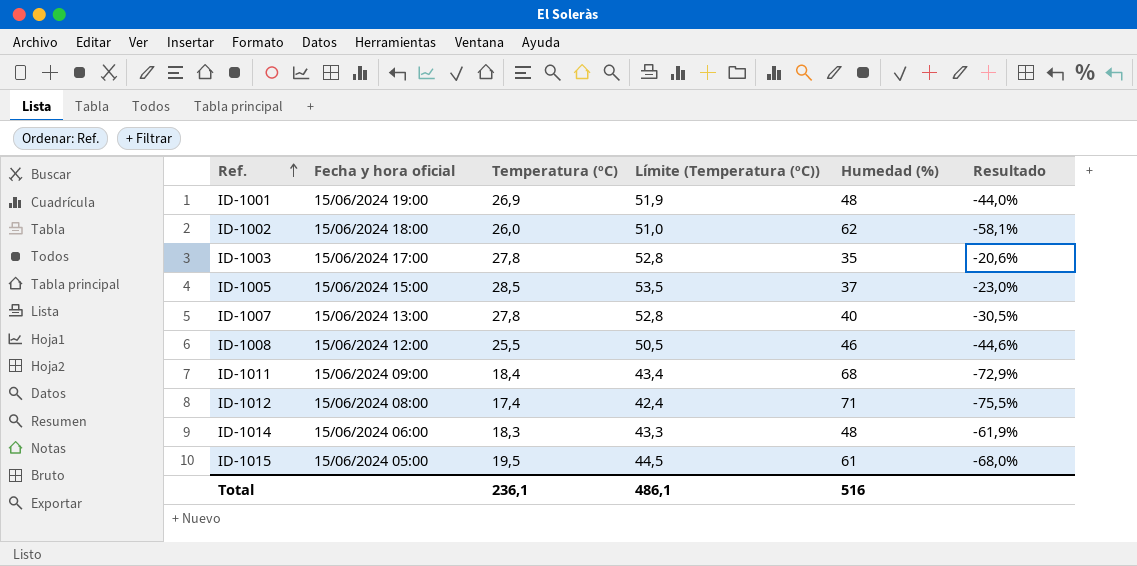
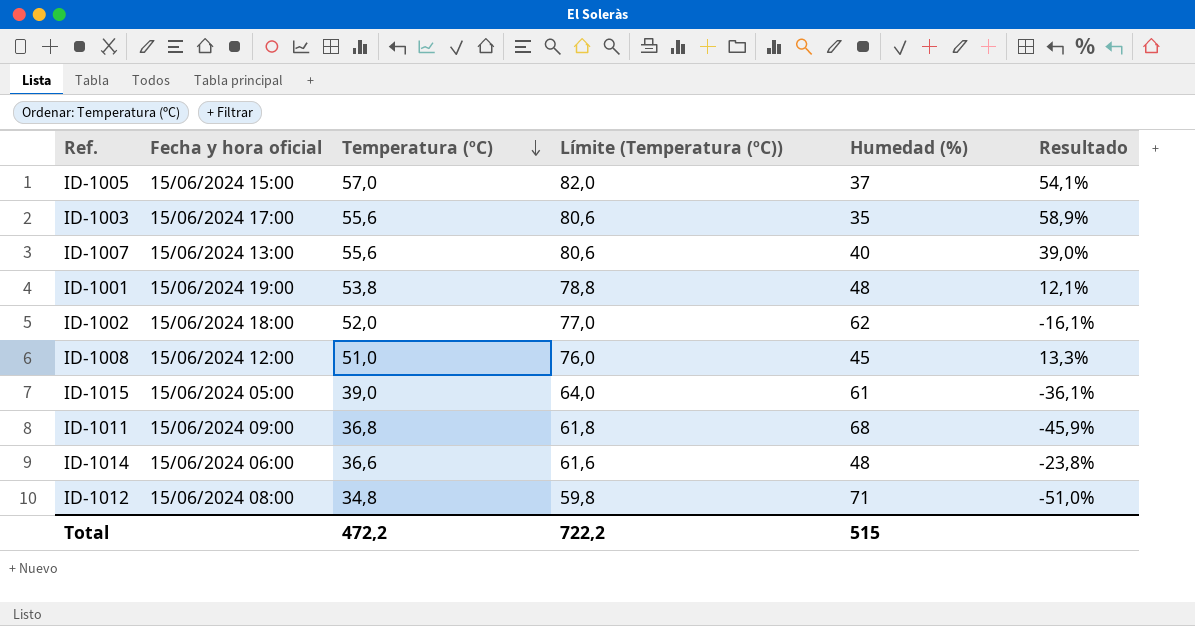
row order: Ref. ascending -> Temperatura (ºC) descending
ID-1005 | Temperatura (ºC): 28,5 -> 57,0
ID-1005 | Límite (Temperatura (ºC)): 53,5 -> 82,0
ID-1005 | Resultado: -23,0% -> 54,1%
ID-1003 | Temperatura (ºC): 27,8 -> 55,6
ID-1003 | Límite (Temperatura (ºC)): 52,8 -> 80,6
ID-1003 | Resultado: -20,6% -> 58,9%
ID-1007 | Temperatura (ºC): 27,8 -> 55,6
ID-1007 | Límite (Temperatura (ºC)): 52,8 -> 80,6
ID-1007 | Resultado: -30,5% -> 39,0%
ID-1001 | Temperatura (ºC): 26,9 -> 53,8
ID-1001 | Límite (Temperatura (ºC)): 51,9 -> 78,8
ID-1001 | Resultado: -44,0% -> 12,1%
ID-1002 | Temperatura (ºC): 26,0 -> 52,0
ID-1002 | Límite (Temperatura (ºC)): 51,0 -> 77,0
ID-1002 | Resultado: -58,1% -> -16,1%
ID-1008 | Temperatura (ºC): 25,5 -> 51,0
ID-1008 | Límite (Temperatura (ºC)): 50,5 -> 76,0
ID-1008 | Humedad (%): 46 -> 45
ID-1008 | Resultado: -44,6% -> 13,3%
ID-1015 | Temperatura (ºC): 19,5 -> 39,0
ID-1015 | Límite (Temperatura (ºC)): 44,5 -> 64,0
ID-1015 | Resultado: -68,0% -> -36,1%
ID-1011 | Temperatura (ºC): 18,4 -> 36,8
ID-1011 | Límite (Temperatura (ºC)): 43,4 -> 61,8
ID-1011 | Resultado: -72,9% -> -45,9%
ID-1014 | Temperatura (ºC): 18,3 -> 36,6
ID-1014 | Límite (Temperatura (ºC)): 43,3 -> 61,6
ID-1014 | Resultado: -61,9% -> -23,8%
ID-1012 | Temperatura (ºC): 17,4 -> 34,8
ID-1012 | Límite (Temperatura (ºC)): 42,4 -> 59,8
ID-1012 | Resultado: -75,5% -> -51,0%
Total | Temperatura (ºC): 236,1 -> 472,2
Total | Límite (Temperatura (ºC)): 486,1 -> 722,2
Total | Humedad (%): 516 -> 515

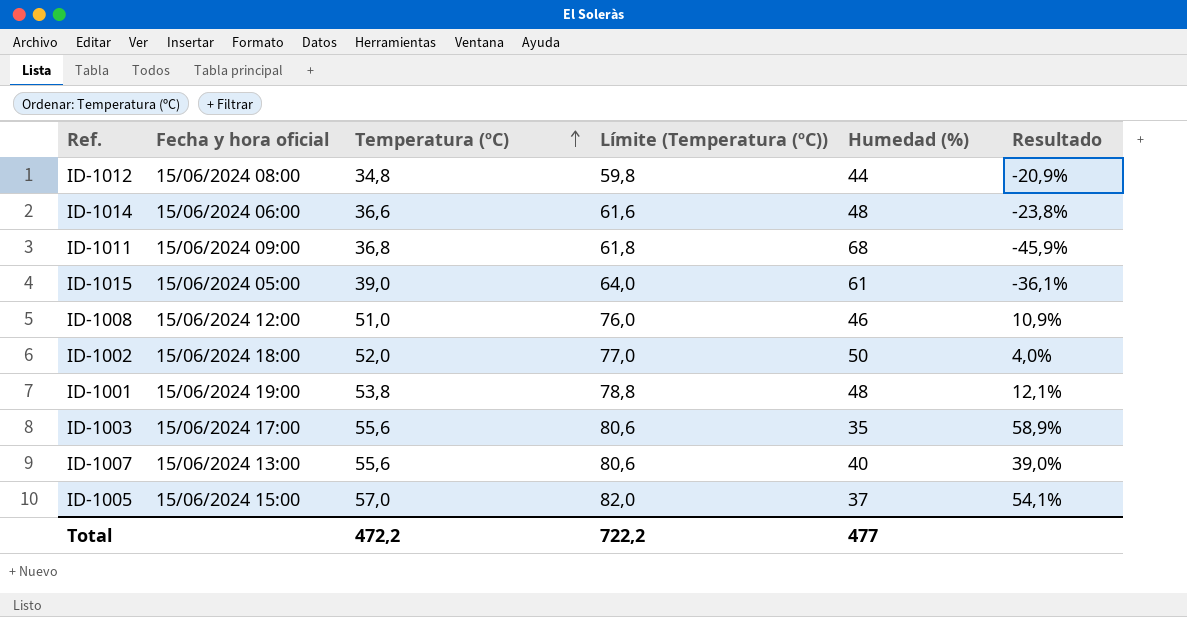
row order: Temperatura (ºC) descending -> Temperatura (ºC) ascending
ID-1012 | Humedad (%): 71 -> 44
ID-1012 | Resultado: -51,0% -> -20,9%
ID-1008 | Humedad (%): 45 -> 46
ID-1008 | Resultado: 13,3% -> 10,9%
ID-1002 | Humedad (%): 62 -> 50
ID-1002 | Resultado: -16,1% -> 4,0%
Total | Humedad (%): 515 -> 477

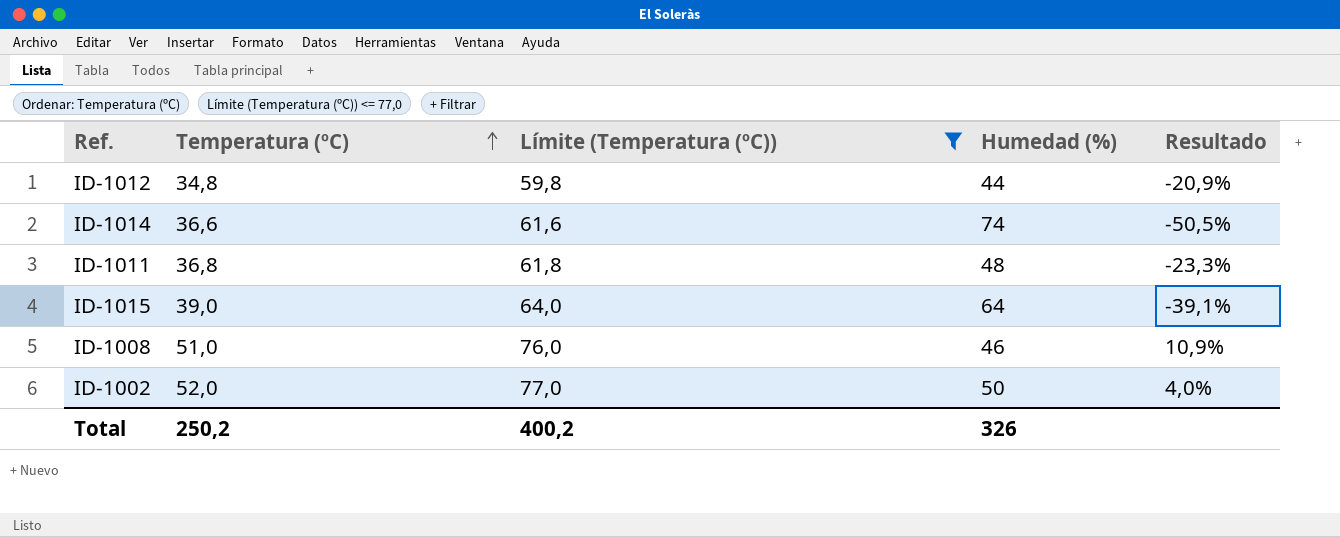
filter: none -> Límite (Temperatura (ºC)) <= 77,0
column Fecha y hora oficial | position: 2 -> none
ID-1014 | Humedad (%): 48 -> 74
ID-1014 | Resultado: -23,8% -> -50,5%
ID-1011 | Humedad (%): 68 -> 48
ID-1011 | Resultado: -45,9% -> -23,3%
ID-1015 | Humedad (%): 61 -> 64
ID-1015 | Resultado: -36,1% -> -39,1%
Total | Temperatura (ºC): 472,2 -> 250,2
Total | Límite (Temperatura (ºC)): 722,2 -> 400,2
Total | Humedad (%): 477 -> 326

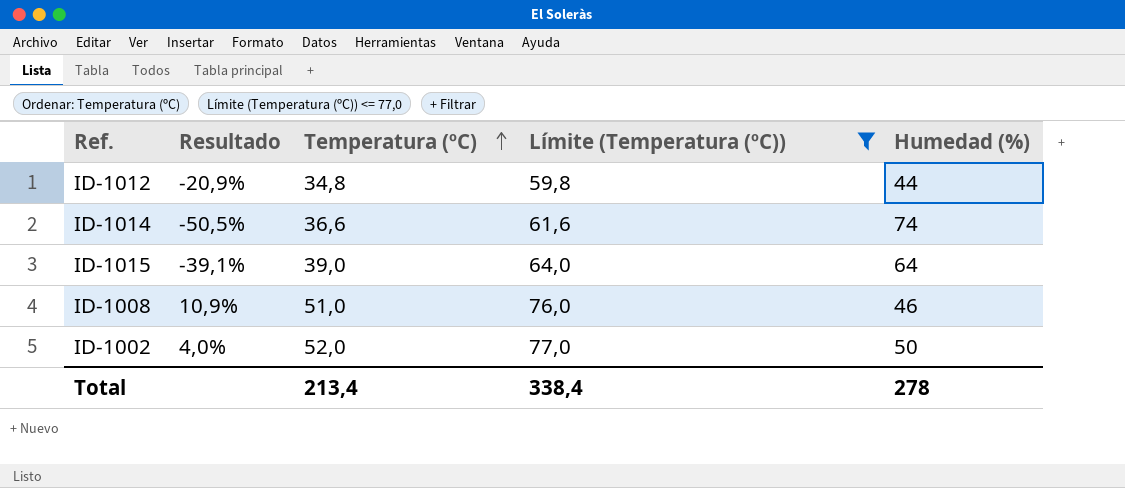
column Resultado | position: 5 -> 2
row ID-1011: 36,8 | 61,8 | 48 | -23,3% -> none
Total | Temperatura (ºC): 250,2 -> 213,4
Total | Límite (Temperatura (ºC)): 400,2 -> 338,4
Total | Humedad (%): 326 -> 278

